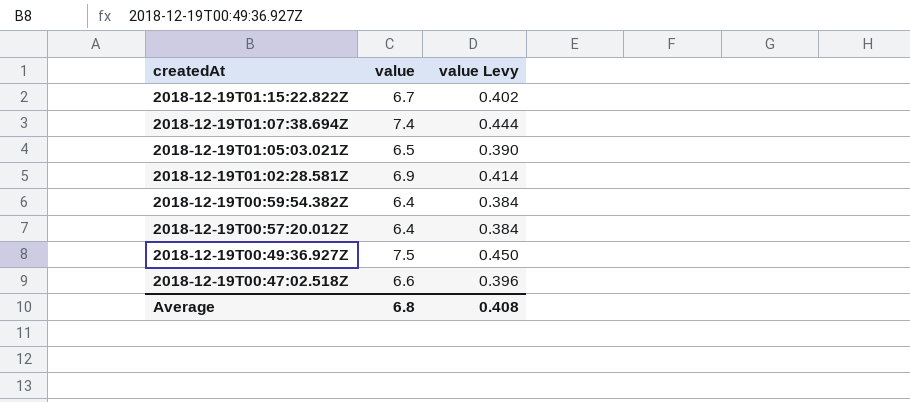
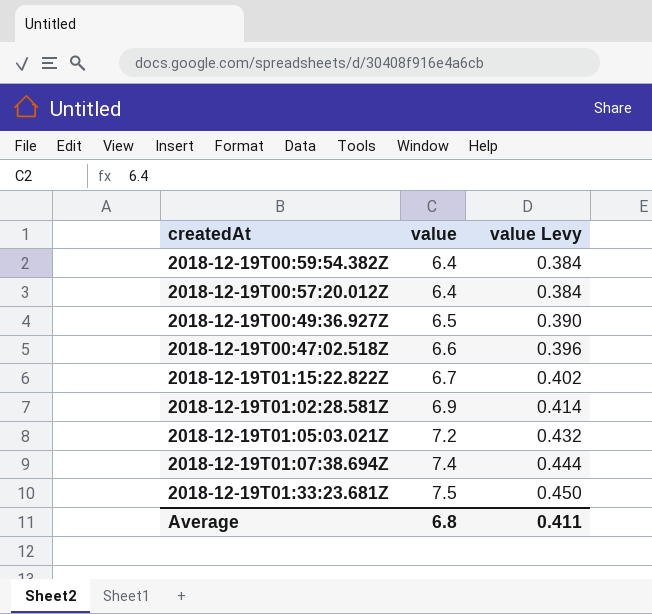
row order: createdAt descending -> value ascending
2018-12-19T00:49:36.927Z | value: 7.5 -> 6.5
2018-12-19T00:49:36.927Z | value Levy: 0.450 -> 0.390
2018-12-19T01:05:03.021Z | value: 6.5 -> 7.2
2018-12-19T01:05:03.021Z | value Levy: 0.390 -> 0.432
row 2018-12-19T01:33:23.681Z: none -> 7.5 | 0.450
Average | value Levy: 0.408 -> 0.411

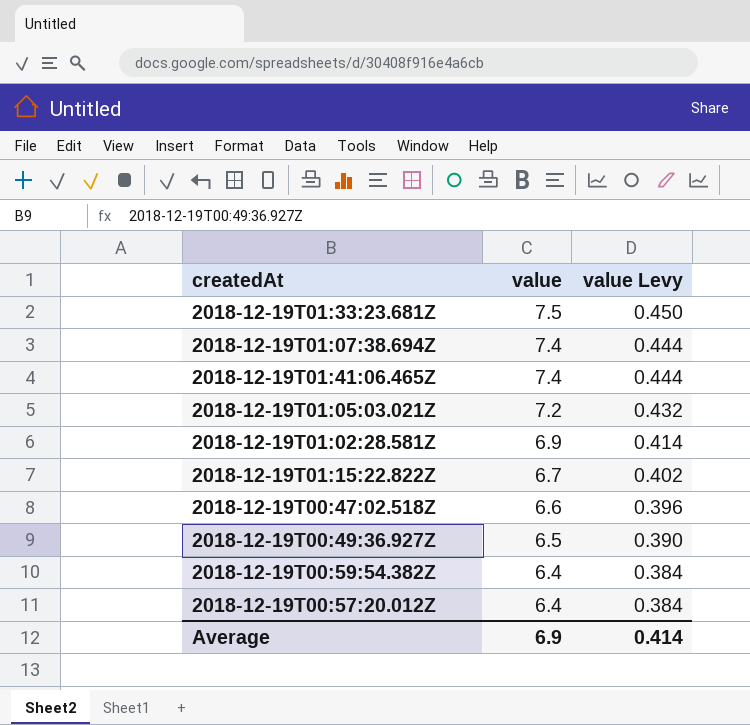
row order: value ascending -> value descending
row 2018-12-19T01:41:06.465Z: none -> 7.4 | 0.444
Average | value: 6.8 -> 6.9
Average | value Levy: 0.411 -> 0.414

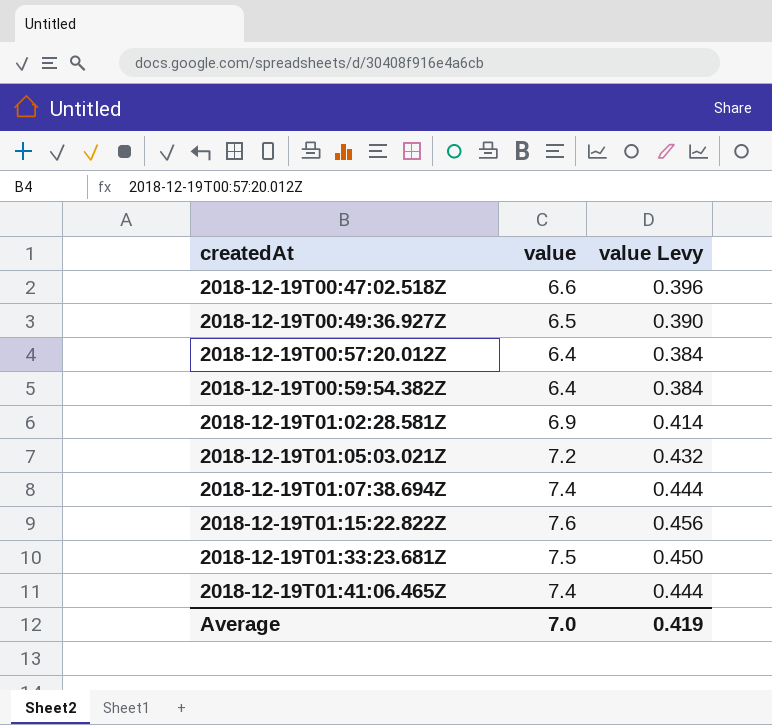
row order: value descending -> createdAt ascending
2018-12-19T01:15:22.822Z | value: 6.7 -> 7.6
2018-12-19T01:15:22.822Z | value Levy: 0.402 -> 0.456
Average | value: 6.9 -> 7.0
Average | value Levy: 0.414 -> 0.419

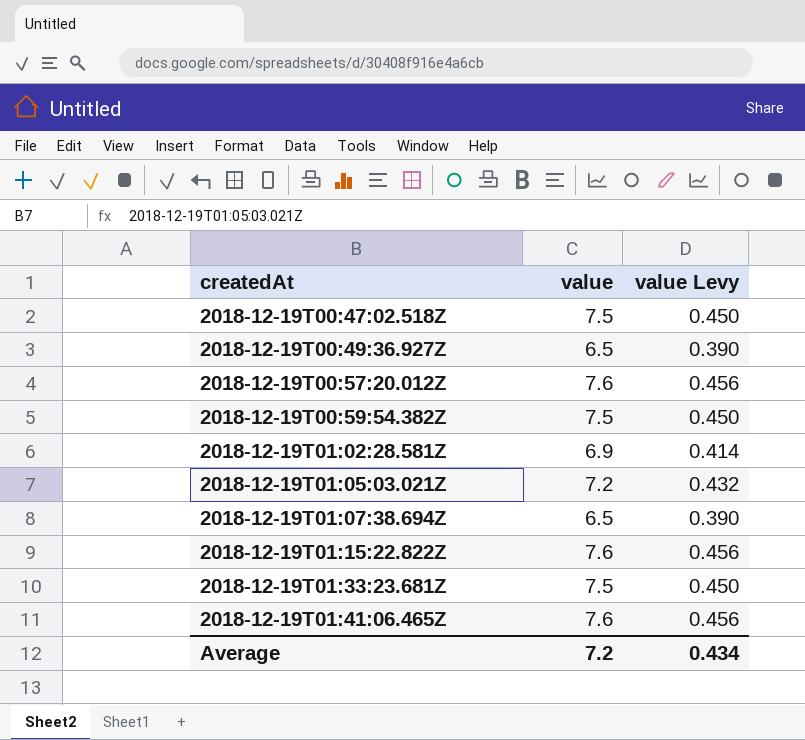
2018-12-19T00:47:02.518Z | value: 6.6 -> 7.5
2018-12-19T00:47:02.518Z | value Levy: 0.396 -> 0.450
2018-12-19T00:57:20.012Z | value: 6.4 -> 7.6
2018-12-19T00:57:20.012Z | value Levy: 0.384 -> 0.456
2018-12-19T00:59:54.382Z | value: 6.4 -> 7.5
2018-12-19T00:59:54.382Z | value Levy: 0.384 -> 0.450
2018-12-19T01:07:38.694Z | value: 7.4 -> 6.5
2018-12-19T01:07:38.694Z | value Levy: 0.444 -> 0.390
2018-12-19T01:41:06.465Z | value: 7.4 -> 7.6
2018-12-19T01:41:06.465Z | value Levy: 0.444 -> 0.456
Average | value: 7.0 -> 7.2
Average | value Levy: 0.419 -> 0.434

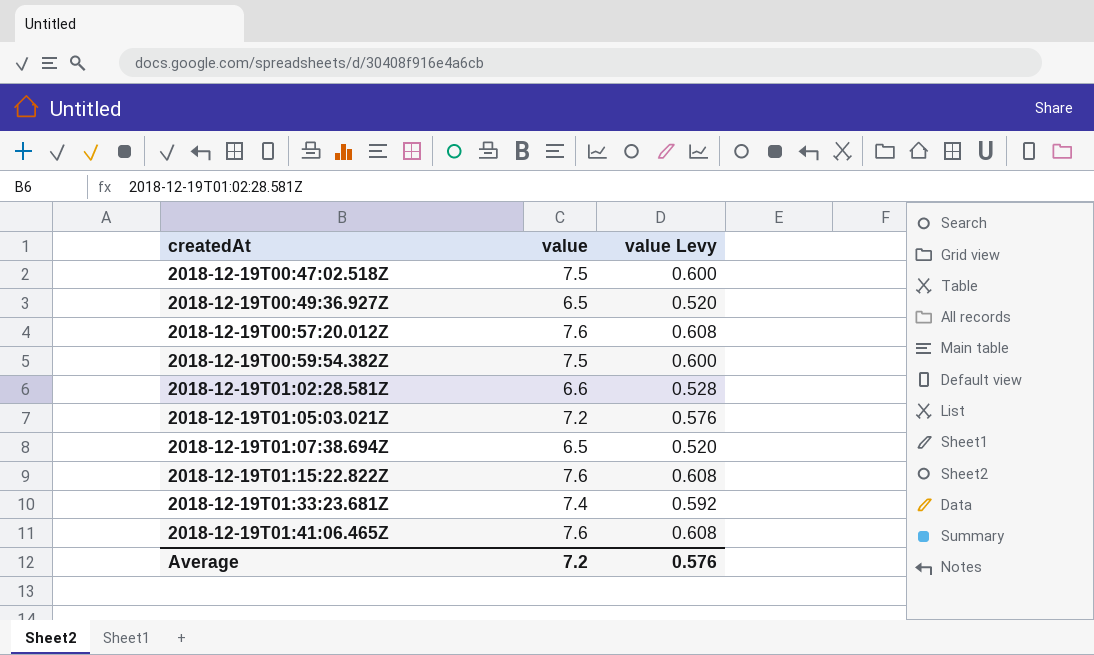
column value Levy | formula: [value] * 0.06 -> [value] * 0.08
2018-12-19T01:02:28.581Z | value: 6.9 -> 6.6
2018-12-19T01:33:23.681Z | value: 7.5 -> 7.4
Average | value Levy: 0.434 -> 0.576

